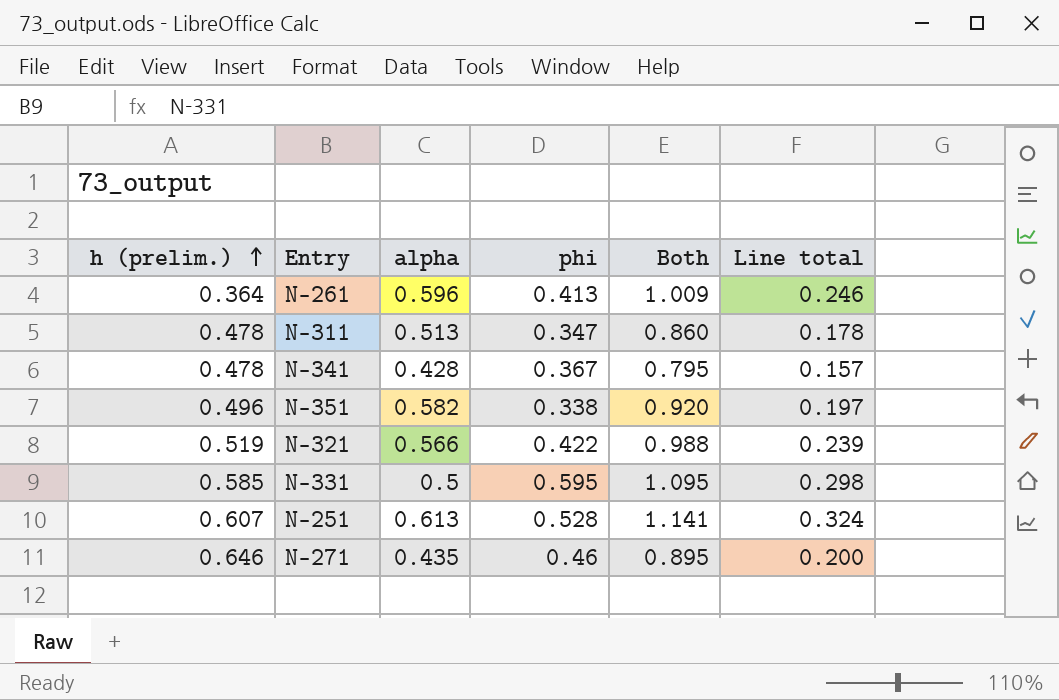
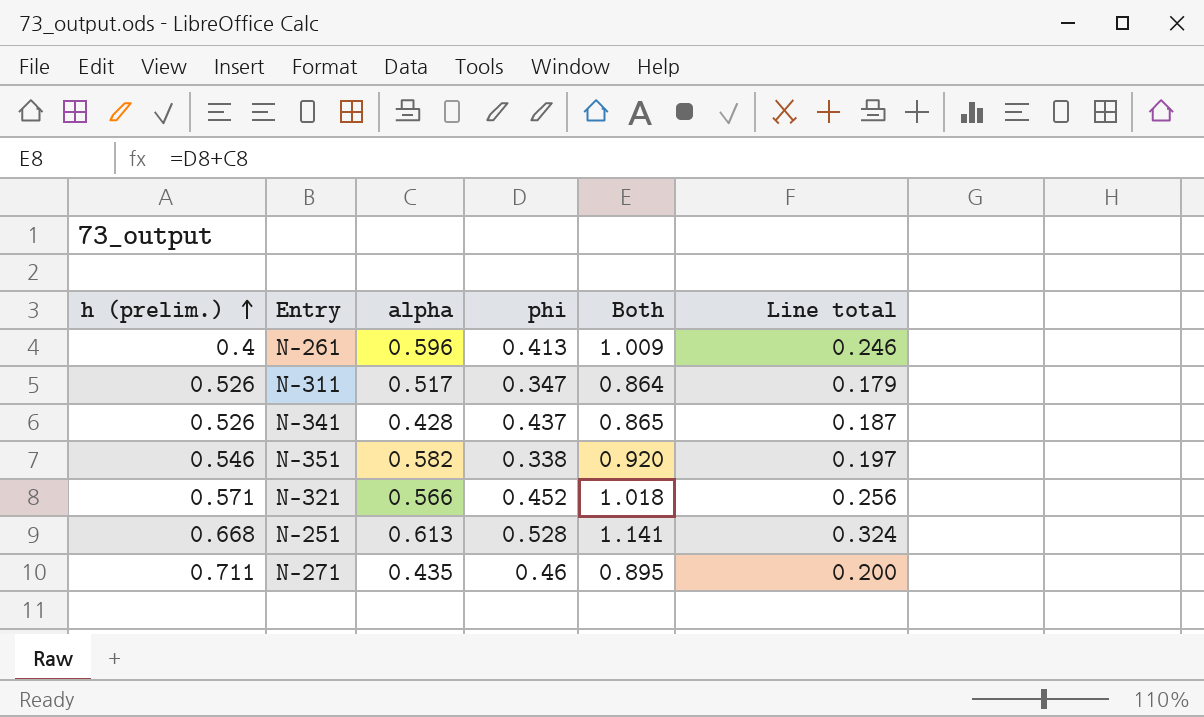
row N-331: 0.585 | 0.5 | 0.595 | 1.095 | 0.298 -> none
N-261 | h (prelim.): 0.364 -> 0.4
N-311 | h (prelim.): 0.478 -> 0.526
N-311 | alpha: 0.513 -> 0.517
N-311 | Both: 0.860 -> 0.864
N-311 | Line total: 0.178 -> 0.179
N-341 | h (prelim.): 0.478 -> 0.526
N-341 | phi: 0.367 -> 0.437
N-341 | Both: 0.795 -> 0.865
N-341 | Line total: 0.157 -> 0.187
N-351 | h (prelim.): 0.496 -> 0.546
N-321 | h (prelim.): 0.519 -> 0.571
N-321 | phi: 0.422 -> 0.452
N-321 | Both: 0.988 -> 1.018
N-321 | Line total: 0.239 -> 0.256
N-251 | h (prelim.): 0.607 -> 0.668
N-271 | h (prelim.): 0.646 -> 0.711

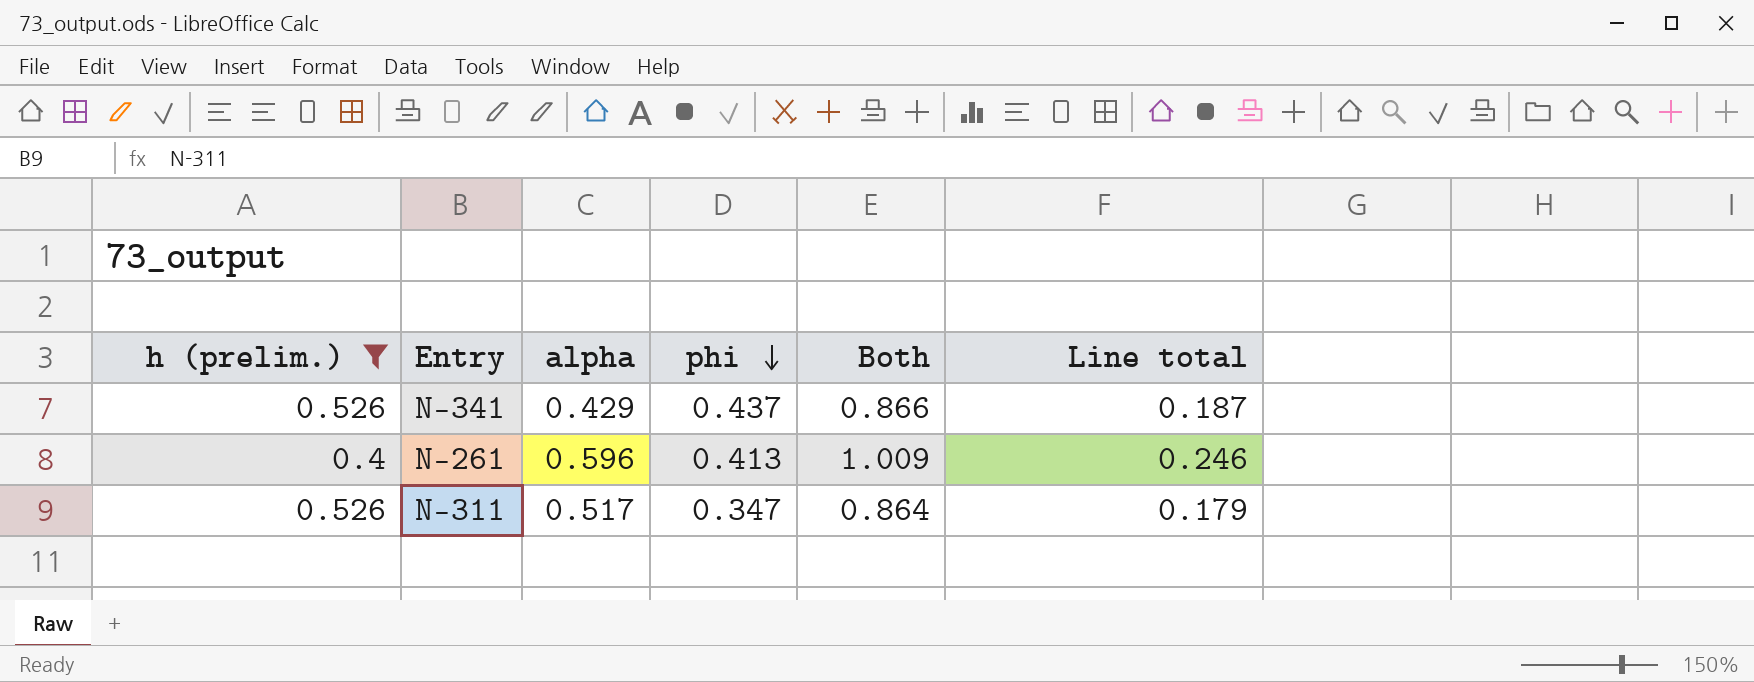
filter: none -> h (prelim.) <= 0.526
row order: h (prelim.) ascending -> phi descending
N-341 | alpha: 0.428 -> 0.429
N-341 | Both: 0.865 -> 0.866

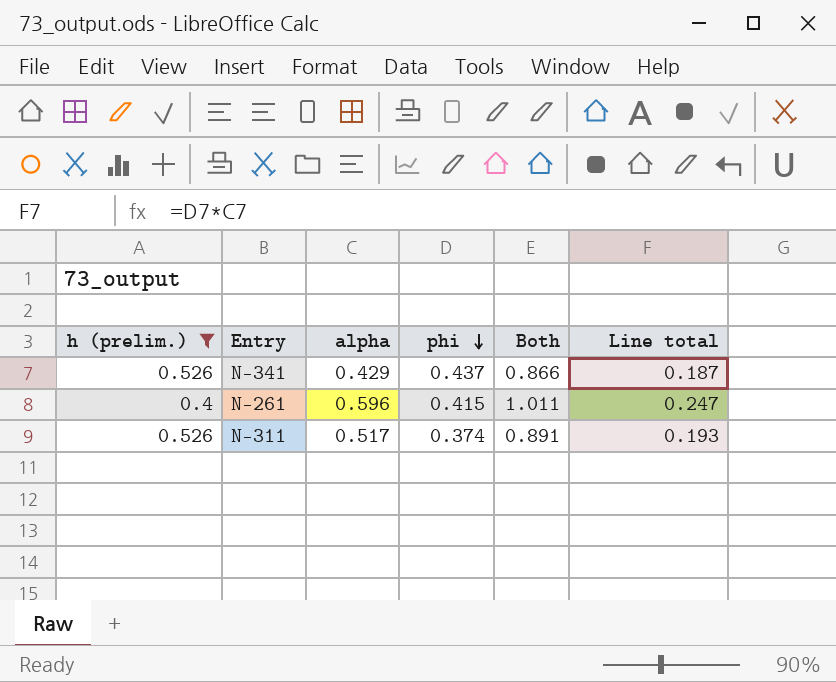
N-261 | phi: 0.413 -> 0.415
N-261 | Both: 1.009 -> 1.011
N-261 | Line total: 0.246 -> 0.247
N-311 | phi: 0.347 -> 0.374
N-311 | Both: 0.864 -> 0.891
N-311 | Line total: 0.179 -> 0.193

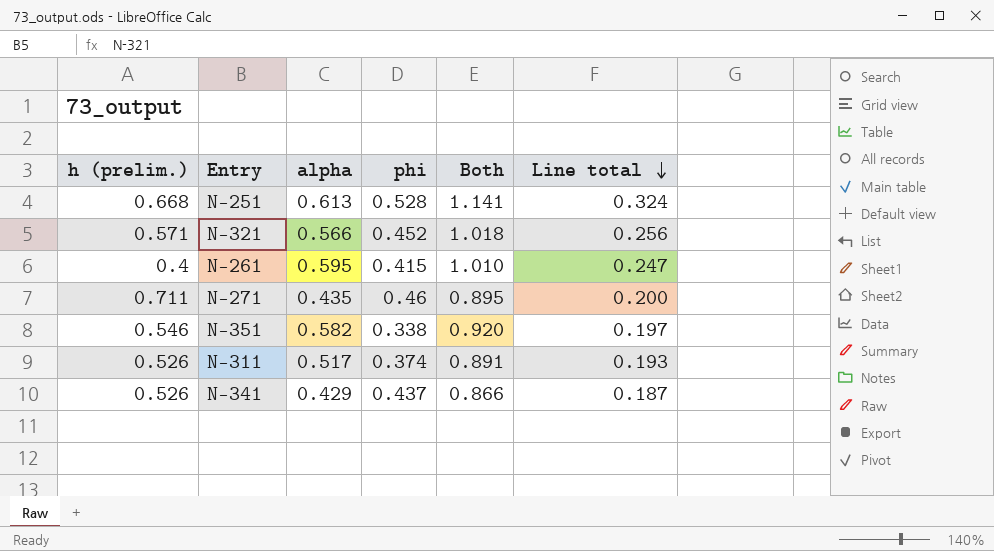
filter: h (prelim.) <= 0.526 -> none
row order: phi descending -> Line total descending
N-261 | alpha: 0.596 -> 0.595
N-261 | Both: 1.011 -> 1.010

